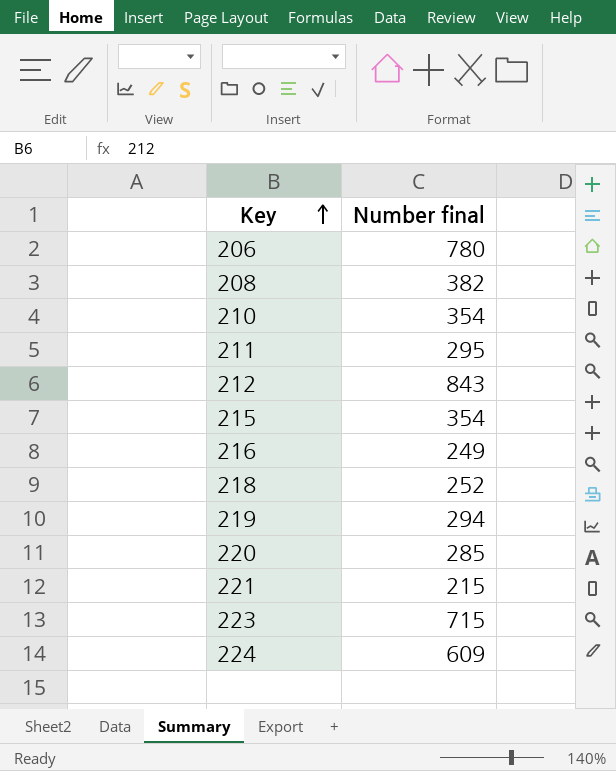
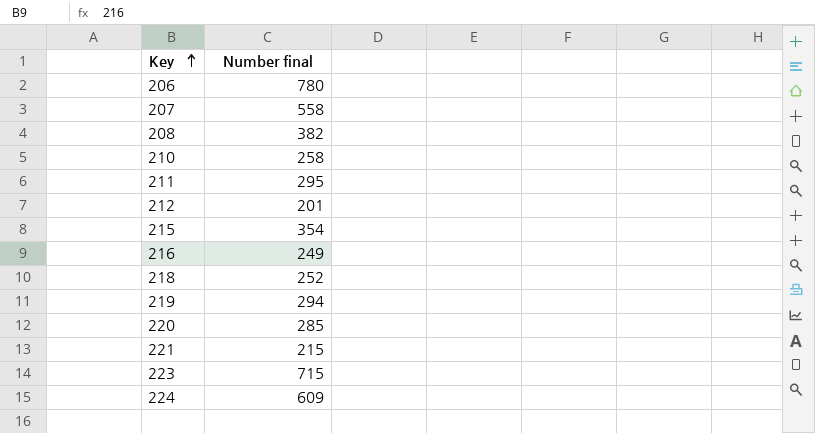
row 207: none -> 558
210 | Number final: 354 -> 258
212 | Number final: 843 -> 201

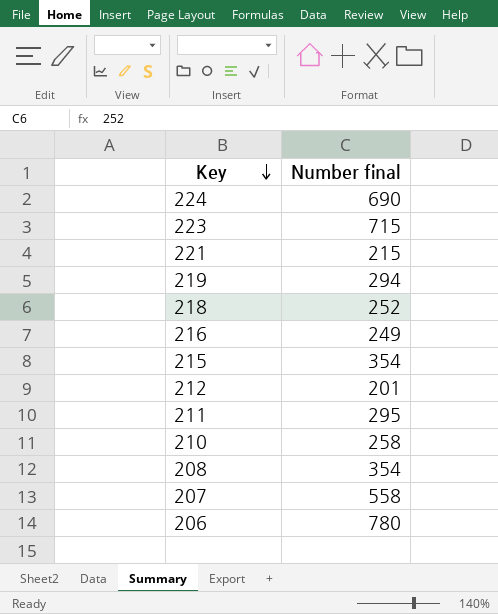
row order: Key ascending -> Key descending
row 220: 285 -> none
224 | Number final: 609 -> 690
208 | Number final: 382 -> 354

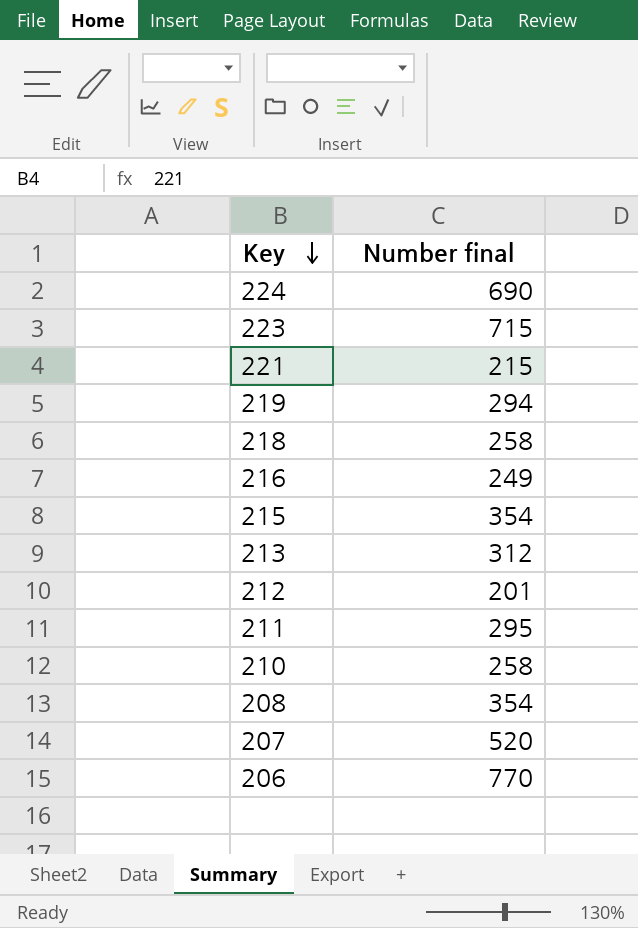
218 | Number final: 252 -> 258
row 213: none -> 312
207 | Number final: 558 -> 520
206 | Number final: 780 -> 770

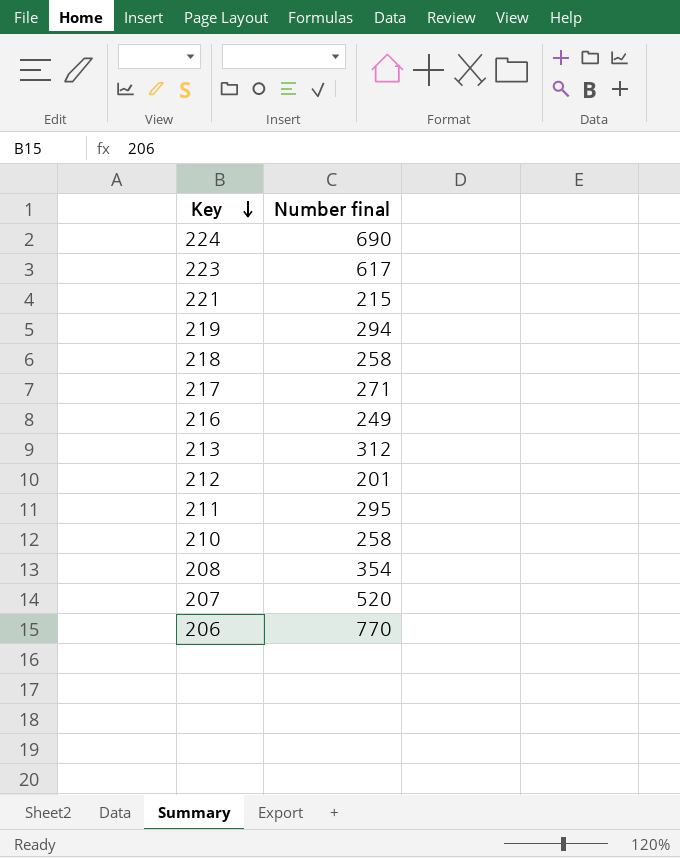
row 215: 354 -> none
223 | Number final: 715 -> 617
row 217: none -> 271

